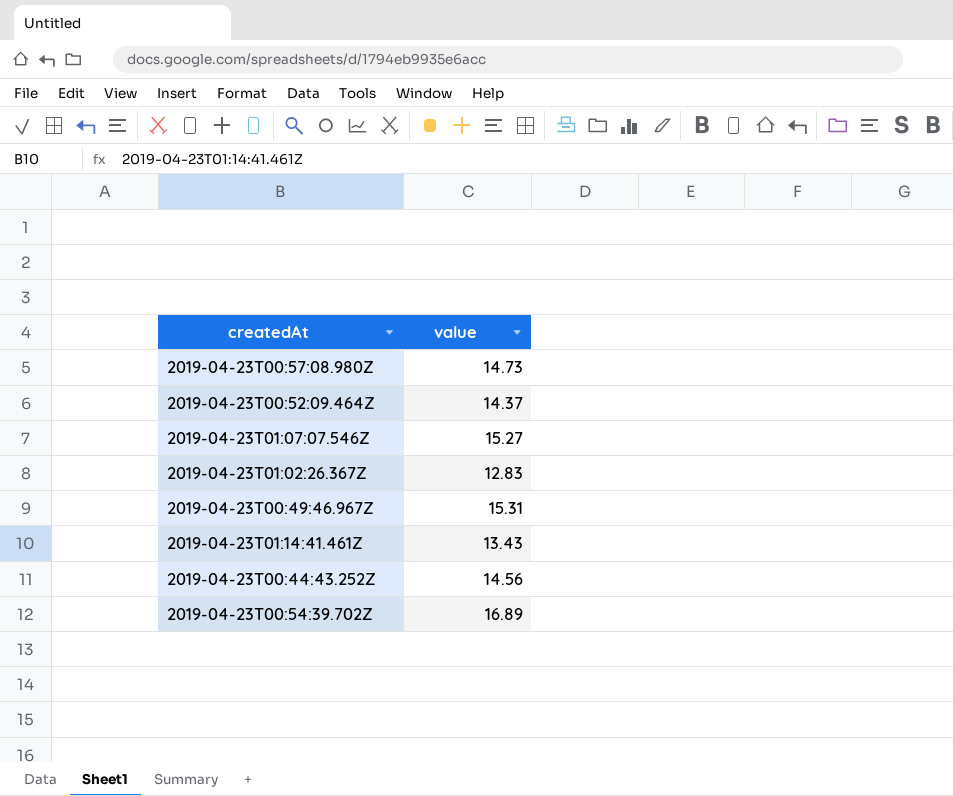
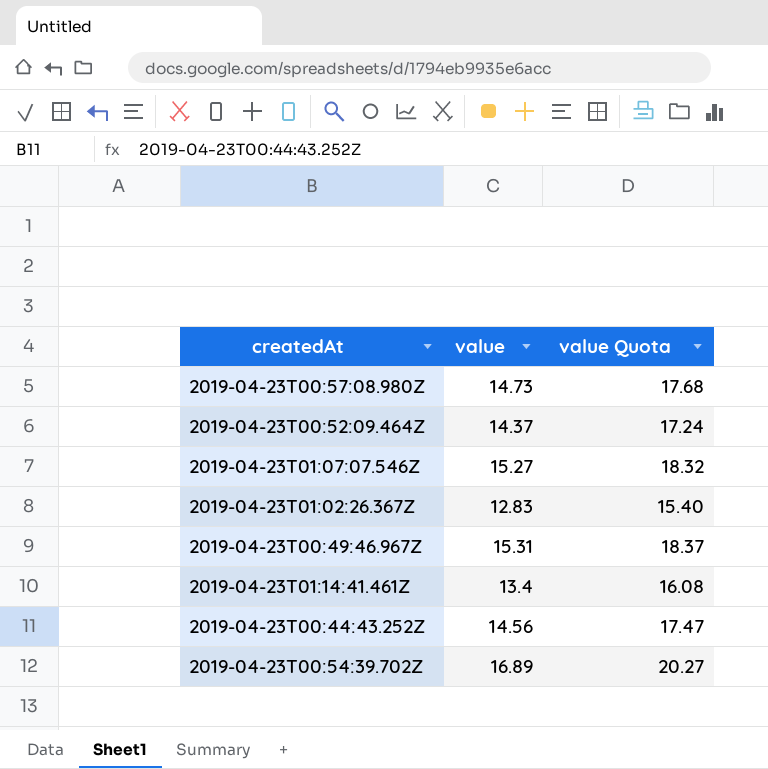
column value Quota | formula: none -> [value] * 1.2
2019-04-23T01:14:41.461Z | value: 13.43 -> 13.4

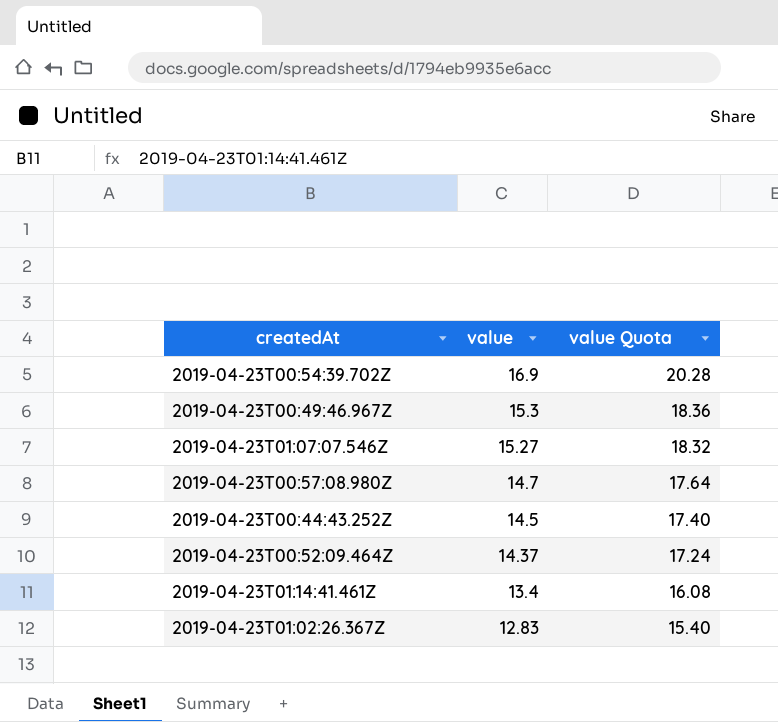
row order: none -> value descending
2019-04-23T00:54:39.702Z | value: 16.89 -> 16.9
2019-04-23T00:54:39.702Z | value Quota: 20.27 -> 20.28
2019-04-23T00:49:46.967Z | value: 15.31 -> 15.3
2019-04-23T00:49:46.967Z | value Quota: 18.37 -> 18.36
2019-04-23T00:57:08.980Z | value: 14.73 -> 14.7
2019-04-23T00:57:08.980Z | value Quota: 17.68 -> 17.64
2019-04-23T00:44:43.252Z | value: 14.56 -> 14.5
2019-04-23T00:44:43.252Z | value Quota: 17.47 -> 17.40

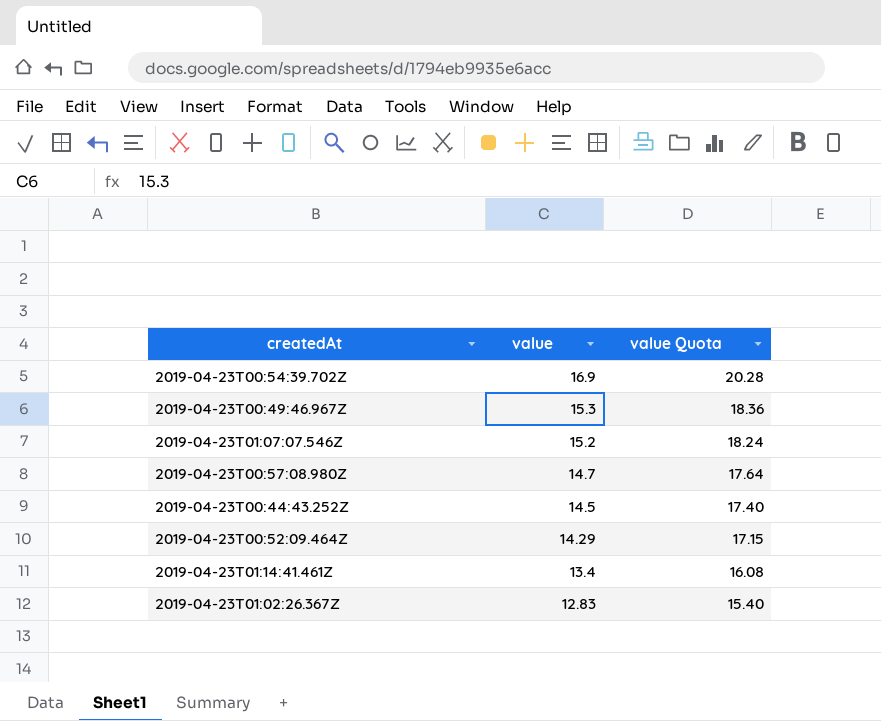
2019-04-23T01:07:07.546Z | value: 15.27 -> 15.2
2019-04-23T01:07:07.546Z | value Quota: 18.32 -> 18.24
2019-04-23T00:52:09.464Z | value: 14.37 -> 14.29
2019-04-23T00:52:09.464Z | value Quota: 17.24 -> 17.15

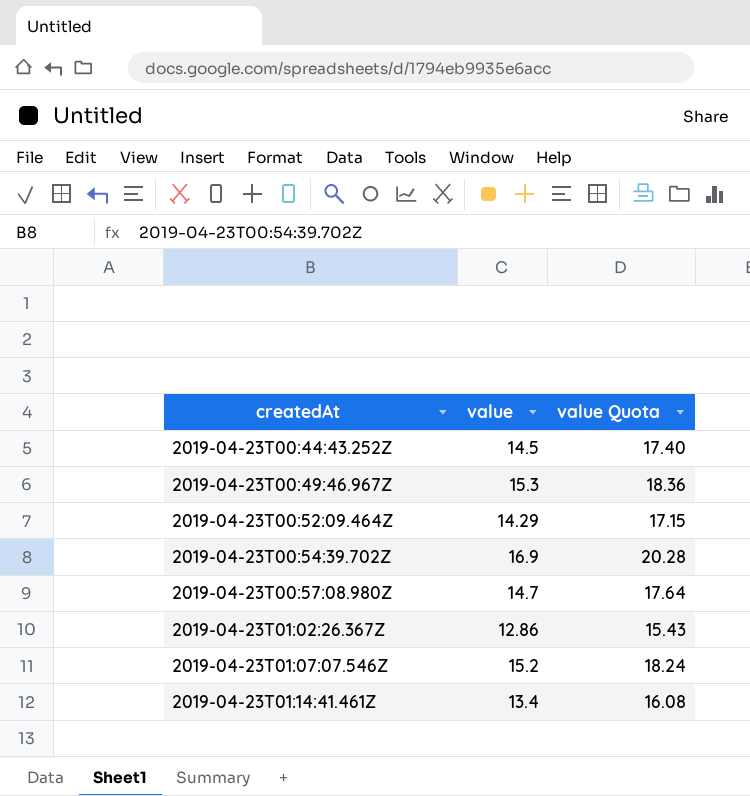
row order: value descending -> createdAt ascending
2019-04-23T01:02:26.367Z | value: 12.83 -> 12.86
2019-04-23T01:02:26.367Z | value Quota: 15.40 -> 15.43

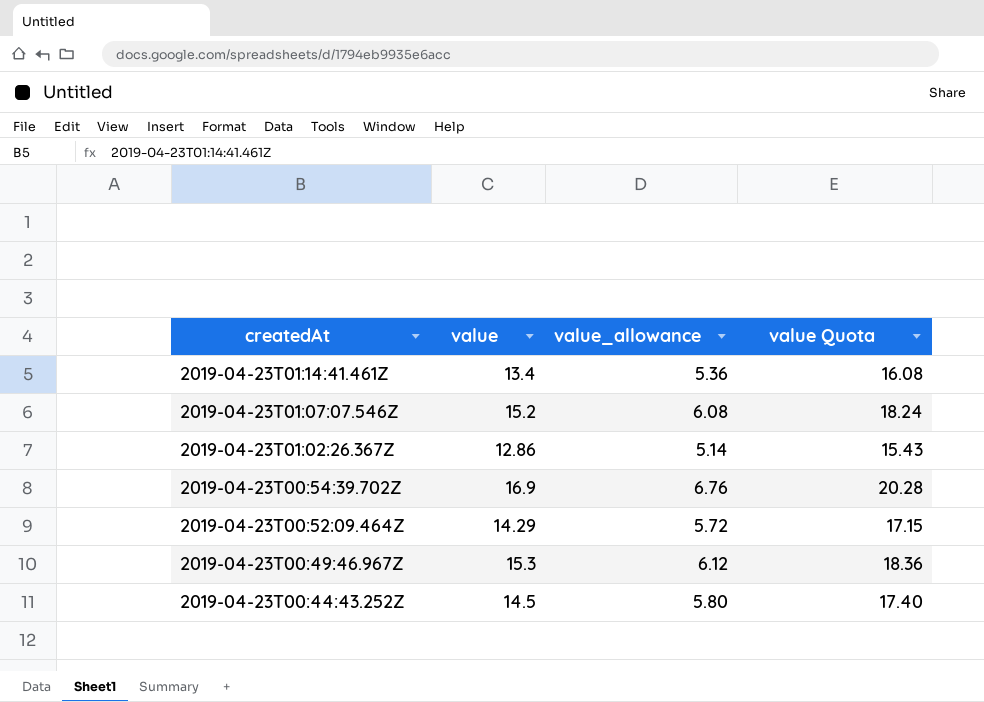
row order: createdAt ascending -> createdAt descending
column value_allowance | formula: none -> [value] * 0.4
row 2019-04-23T00:57:08.980Z: 14.7 | 17.64 -> none

